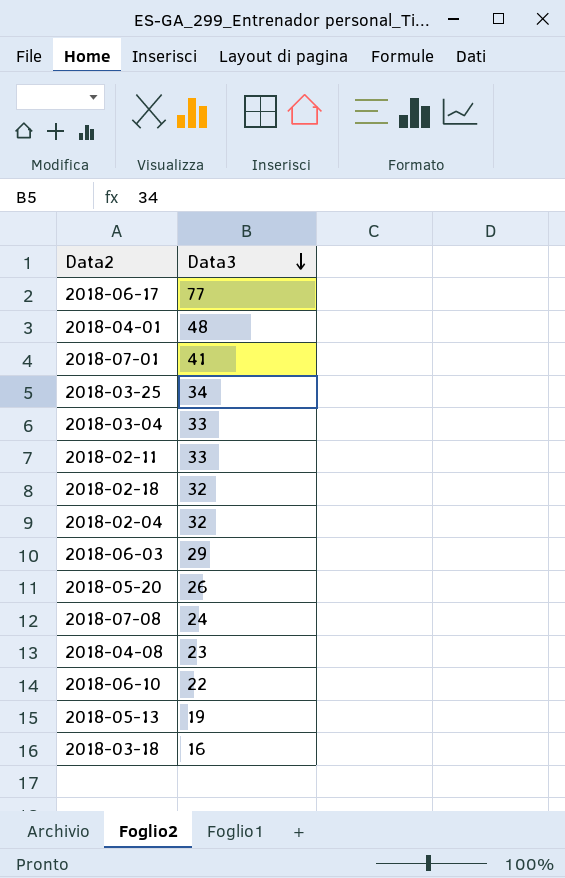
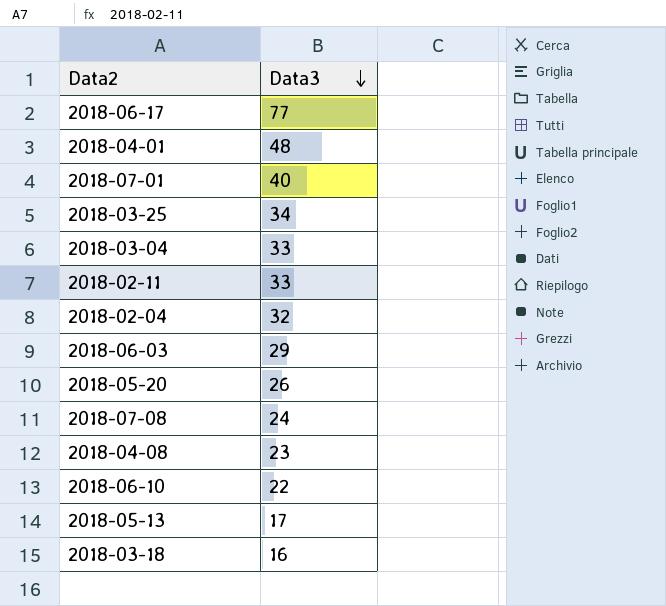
row 2018-02-18: 32 -> none
2018-07-01 | Data3: 41 -> 40
2018-05-13 | Data3: 19 -> 17

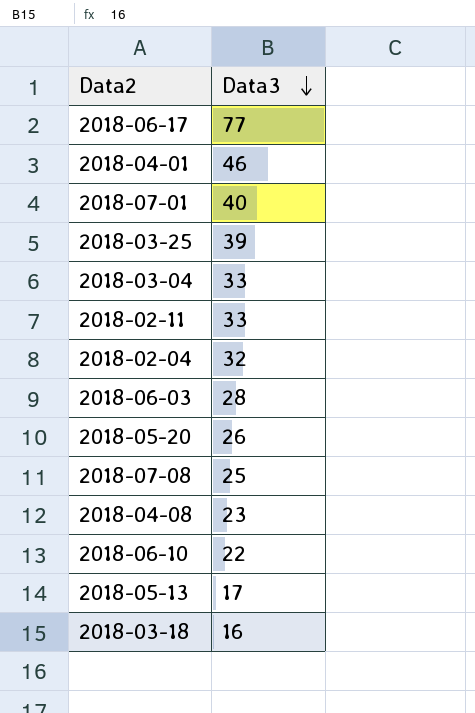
2018-04-01 | Data3: 48 -> 46
2018-03-25 | Data3: 34 -> 39
2018-06-03 | Data3: 29 -> 28
2018-07-08 | Data3: 24 -> 25

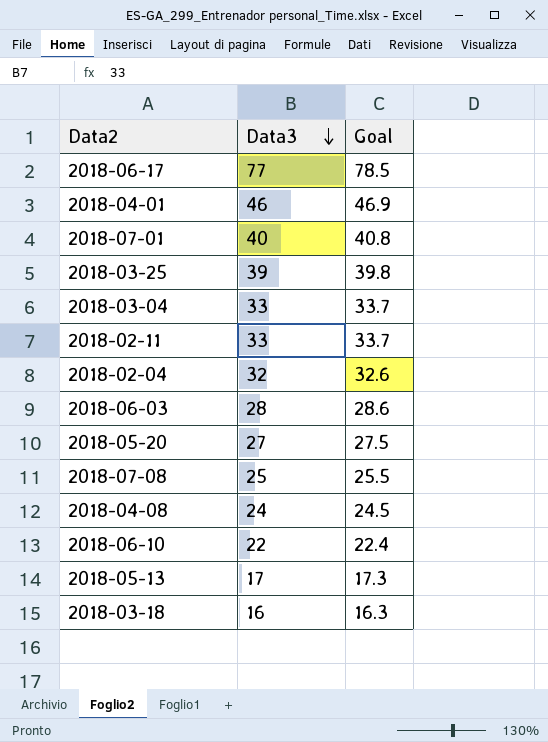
column Goal | formula: none -> [Data3] * 1.02
2018-05-20 | Data3: 26 -> 27
2018-04-08 | Data3: 23 -> 24

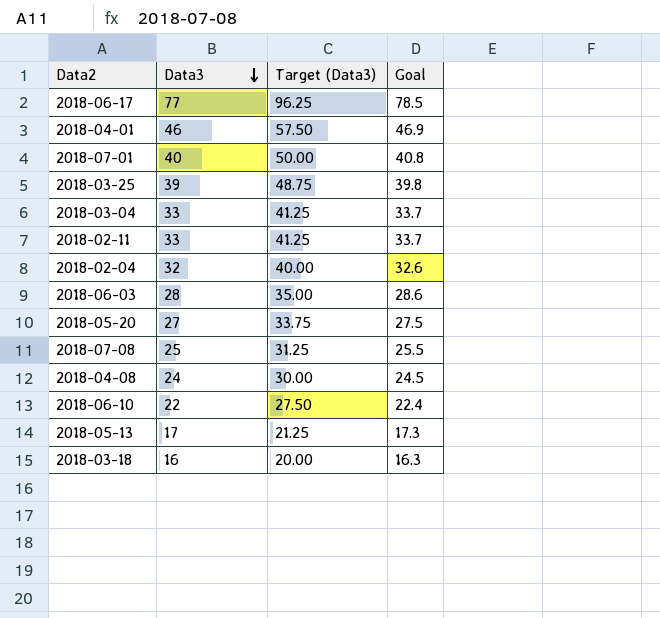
column Target (Data3) | formula: none -> [Data3] * 1.25

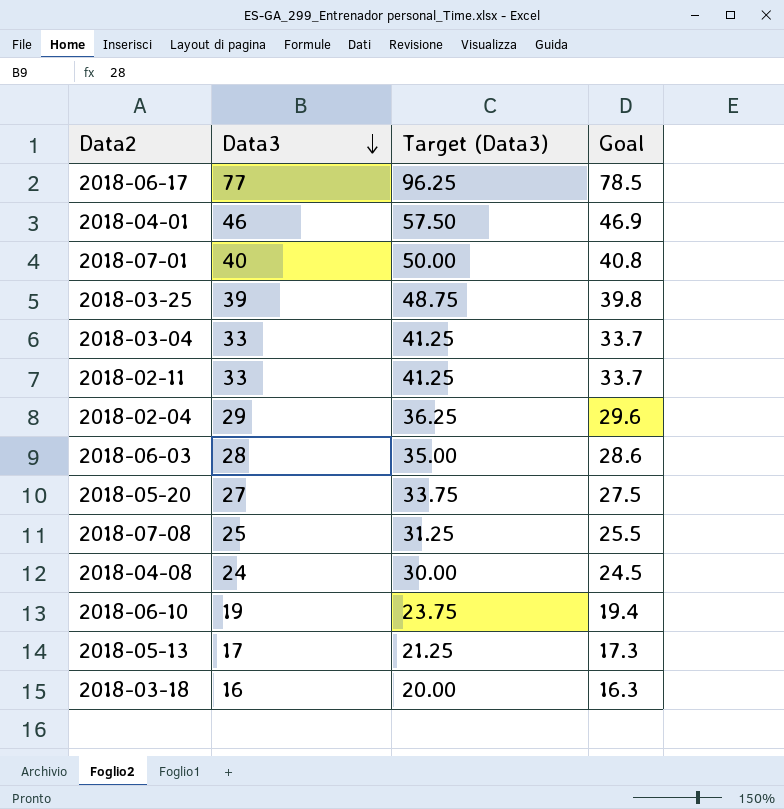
2018-02-04 | Data3: 32 -> 29
2018-02-04 | Target (Data3): 40.00 -> 36.25
2018-02-04 | Goal: 32.6 -> 29.6
2018-06-10 | Data3: 22 -> 19
2018-06-10 | Target (Data3): 27.50 -> 23.75
2018-06-10 | Goal: 22.4 -> 19.4

